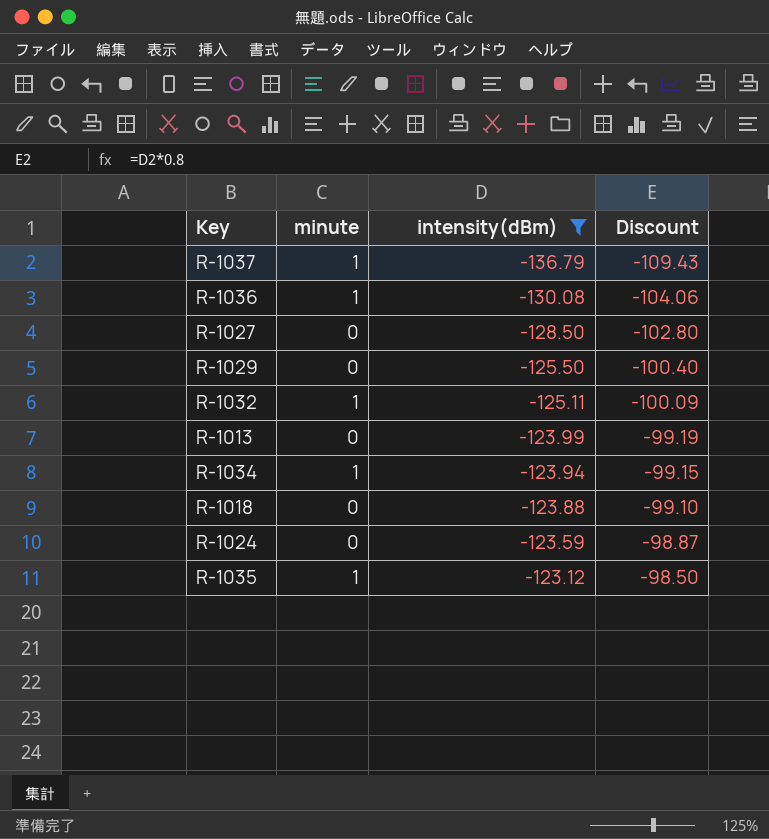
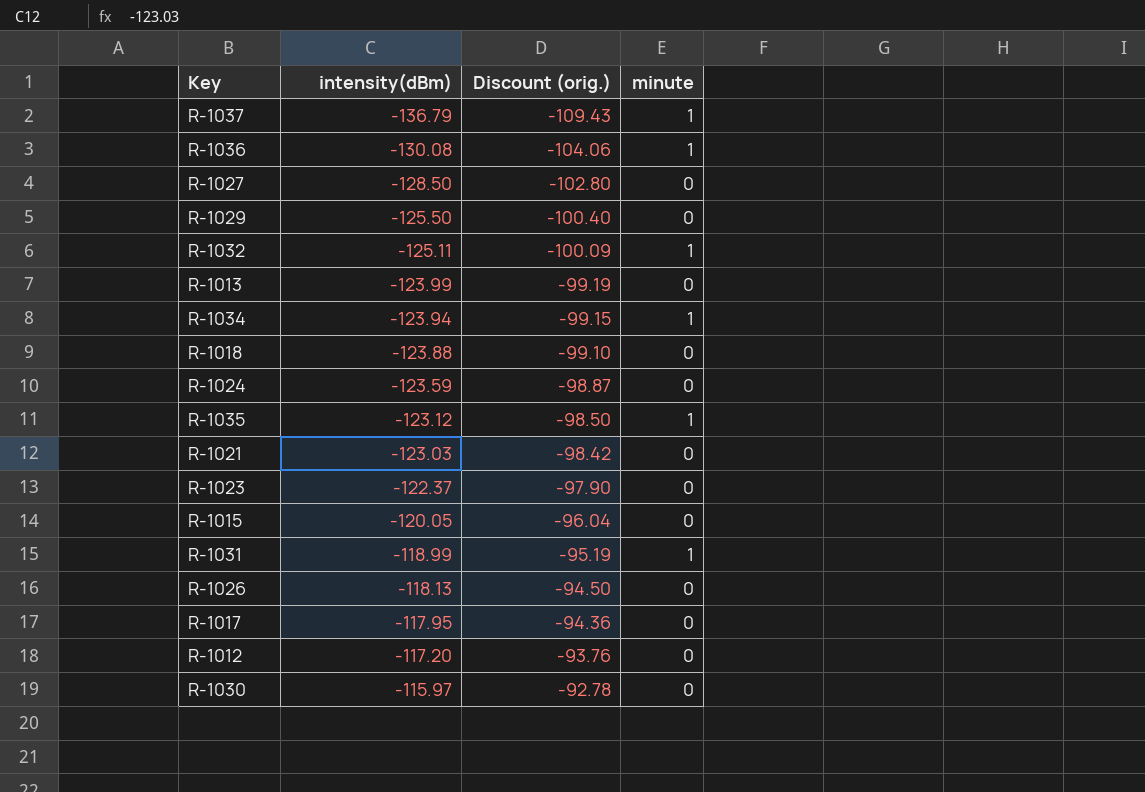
filter: intensity(dBm) <= -123.12 -> none
column name: Discount -> Discount (orig.)
column minute | position: 2 -> 4

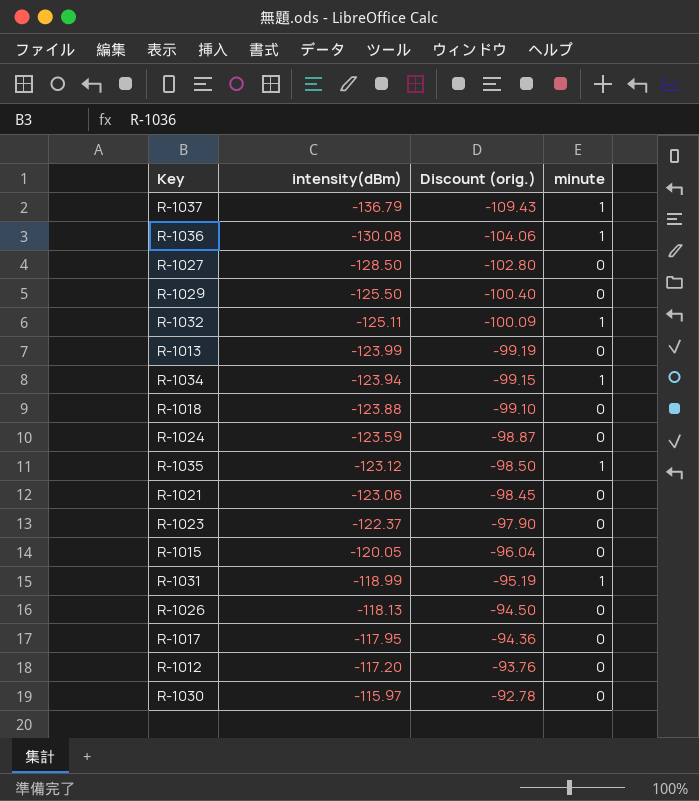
R-1021 | intensity(dBm): -123.03 -> -123.06
R-1021 | Discount (orig.): -98.42 -> -98.45

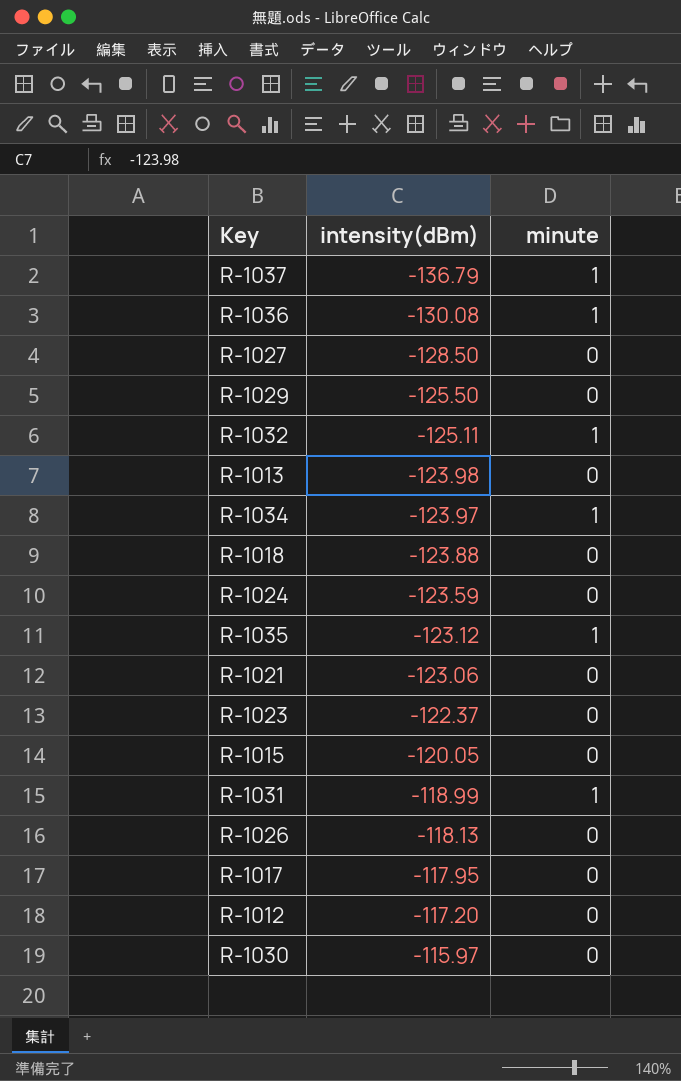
column Discount (orig.) | formula: [intensity(dBm)] * 0.8 -> none
R-1013 | intensity(dBm): -123.99 -> -123.98
R-1034 | intensity(dBm): -123.94 -> -123.97

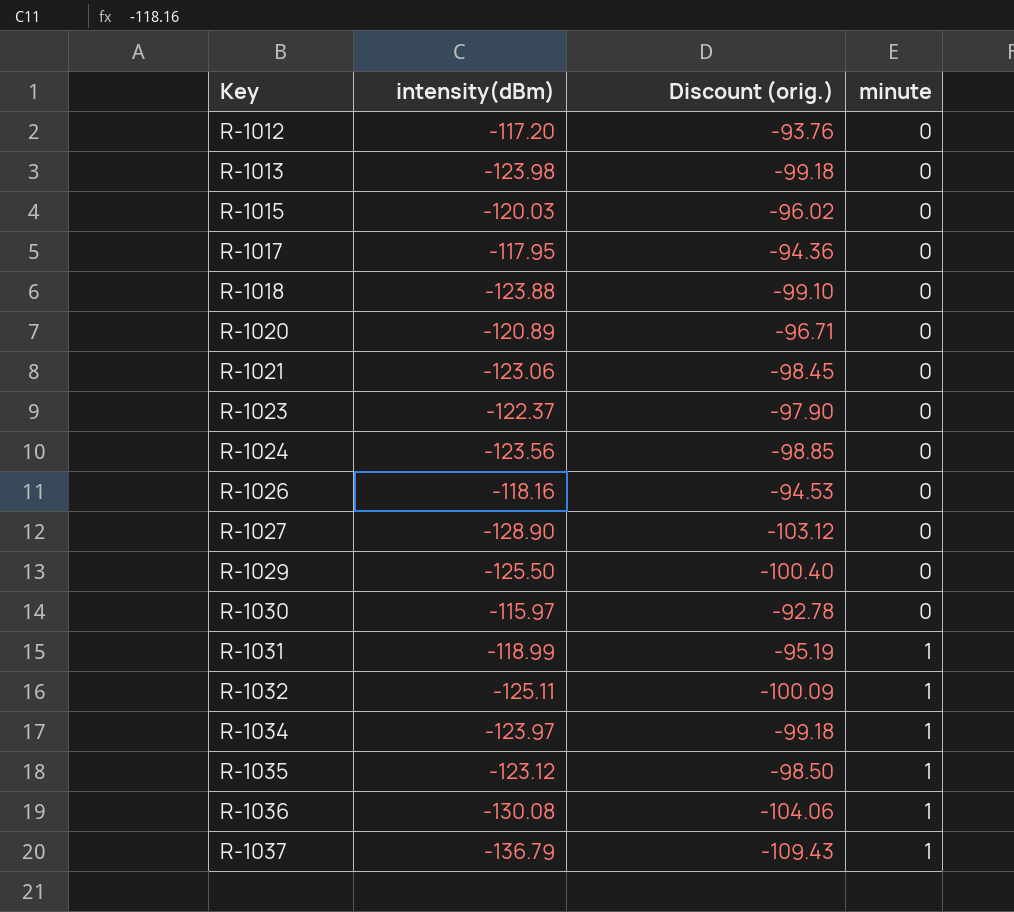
row order: intensity(dBm) ascending -> Key ascending
column Discount (orig.) | formula: none -> [intensity(dBm)] * 0.8
R-1015 | intensity(dBm): -120.05 -> -120.03
row R-1020: none -> -120.89 | -96.71 | 0
R-1024 | intensity(dBm): -123.59 -> -123.56
R-1026 | intensity(dBm): -118.13 -> -118.16
R-1027 | intensity(dBm): -128.50 -> -128.90

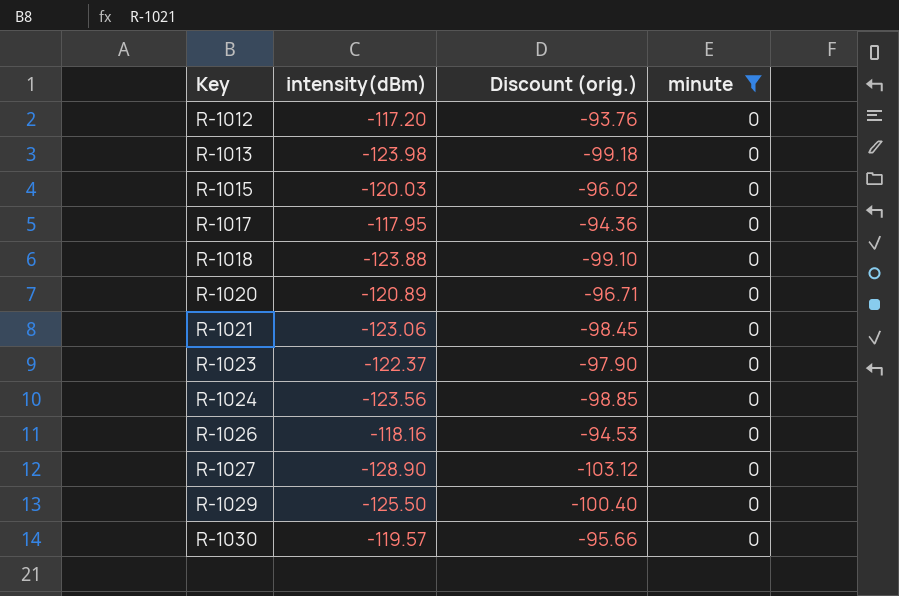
filter: none -> minute = 0
R-1030 | intensity(dBm): -115.97 -> -119.57
R-1030 | Discount (orig.): -92.78 -> -95.66

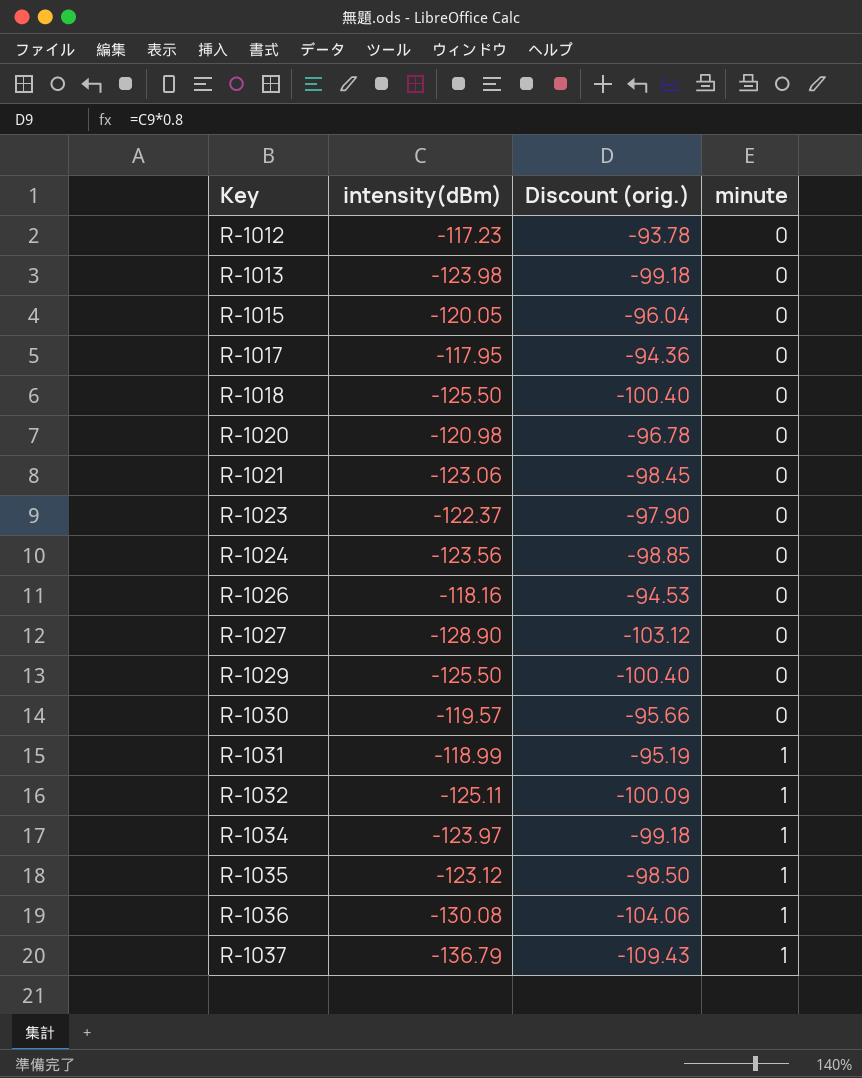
filter: minute = 0 -> none
R-1012 | intensity(dBm): -117.20 -> -117.23
R-1012 | Discount (orig.): -93.76 -> -93.78
R-1015 | intensity(dBm): -120.03 -> -120.05
R-1015 | Discount (orig.): -96.02 -> -96.04
R-1018 | intensity(dBm): -123.88 -> -125.50
R-1018 | Discount (orig.): -99.10 -> -100.40
R-1020 | intensity(dBm): -120.89 -> -120.98
R-1020 | Discount (orig.): -96.71 -> -96.78

